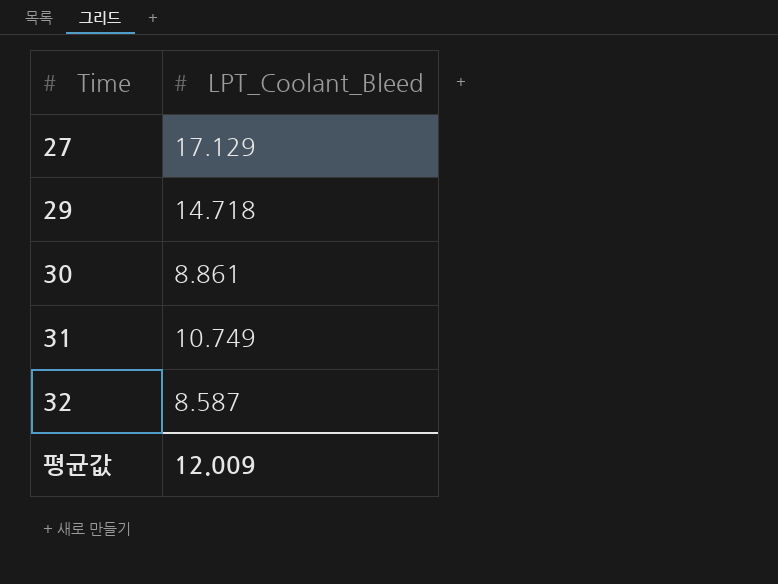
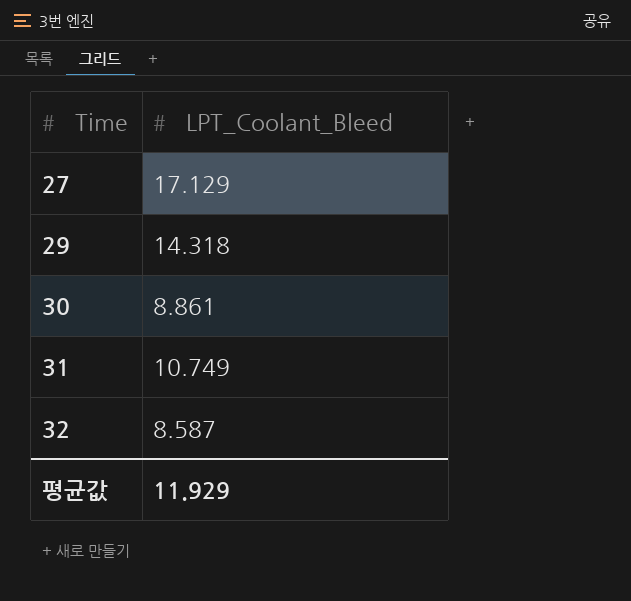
29 | LPT_Coolant_Bleed: 14.718 -> 14.318
평균값 | LPT_Coolant_Bleed: 12.009 -> 11.929

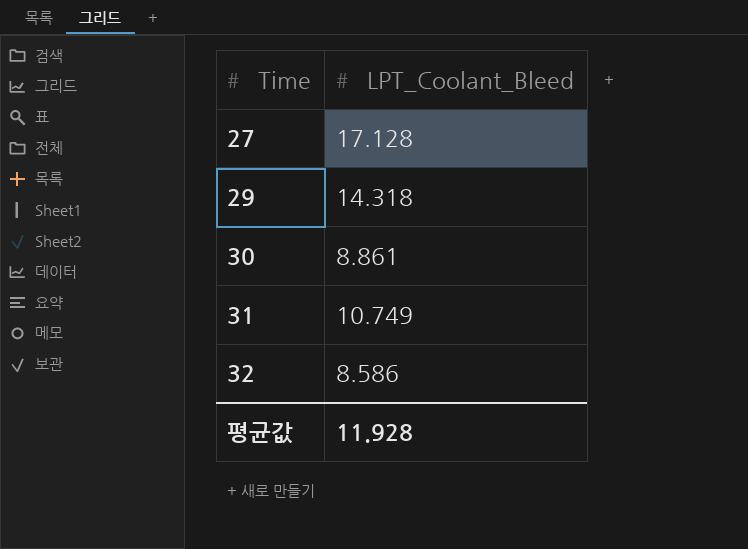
27 | LPT_Coolant_Bleed: 17.129 -> 17.128
32 | LPT_Coolant_Bleed: 8.587 -> 8.586
평균값 | LPT_Coolant_Bleed: 11.929 -> 11.928

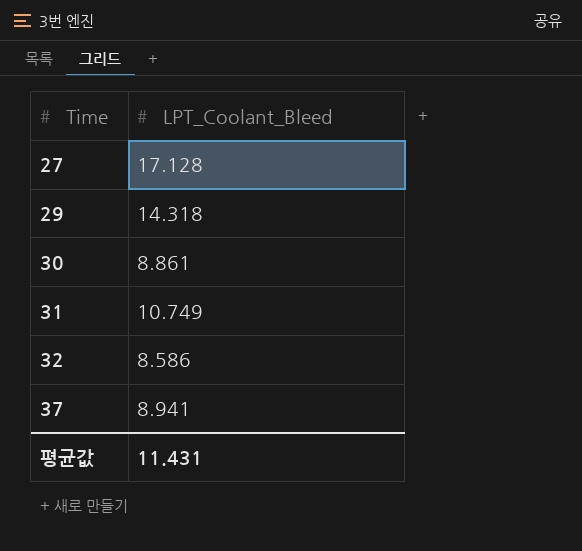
row 37: none -> 8.941
평균값 | LPT_Coolant_Bleed: 11.928 -> 11.431

